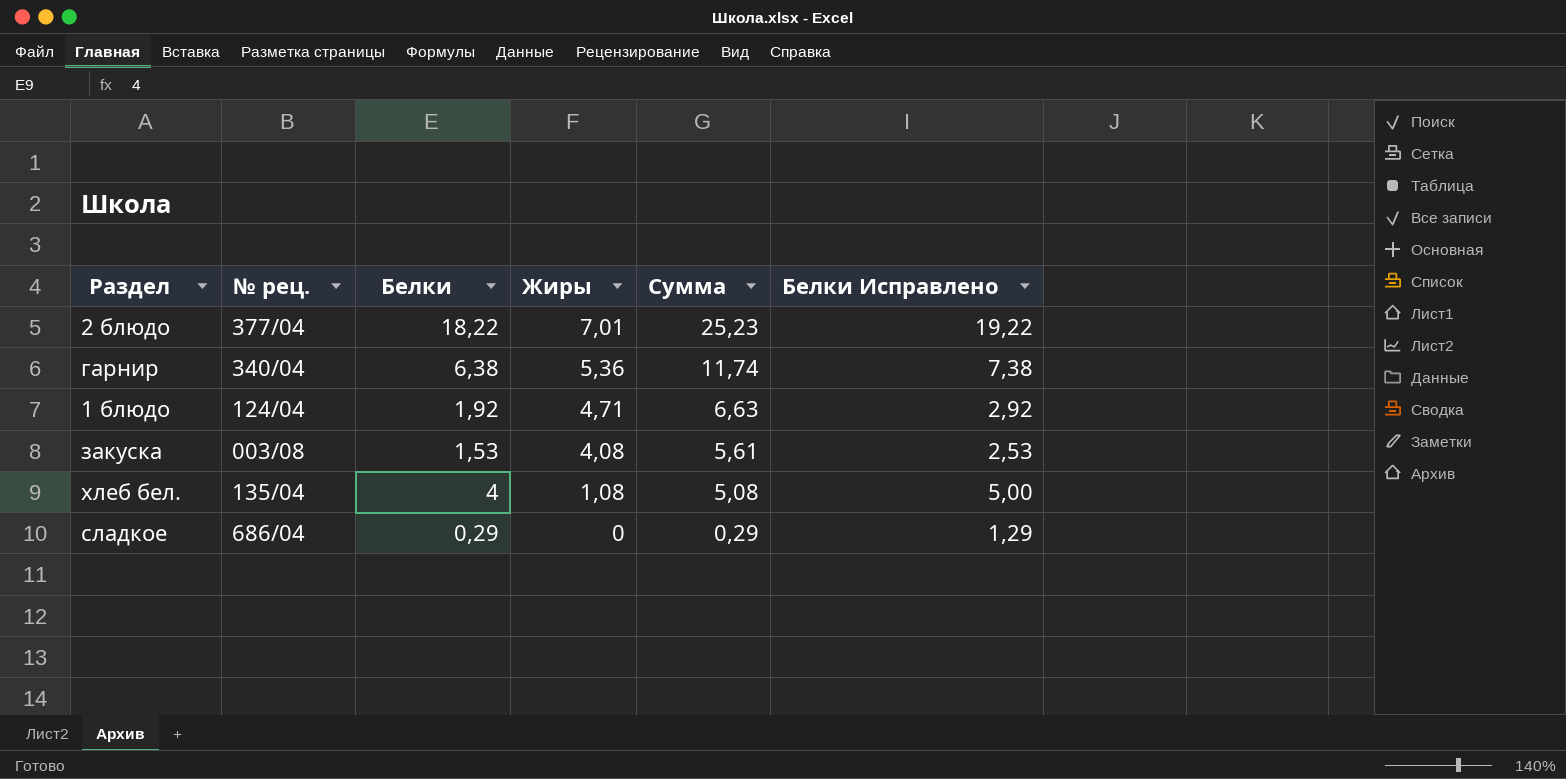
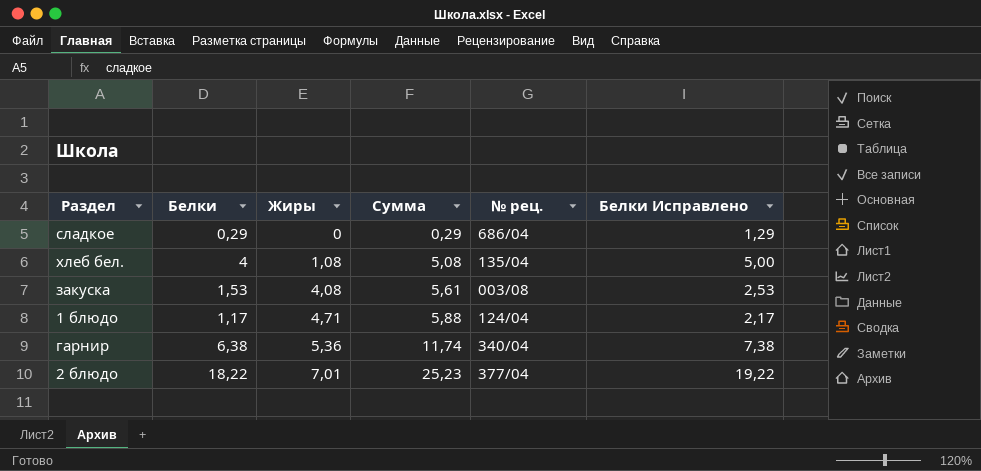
row order: Жиры descending -> Жиры ascending
column № рец. | position: 2 -> 5
1 блюдо | Белки: 1,92 -> 1,17
1 блюдо | Сумма: 6,63 -> 5,88
1 блюдо | Белки Исправлено: 2,92 -> 2,17

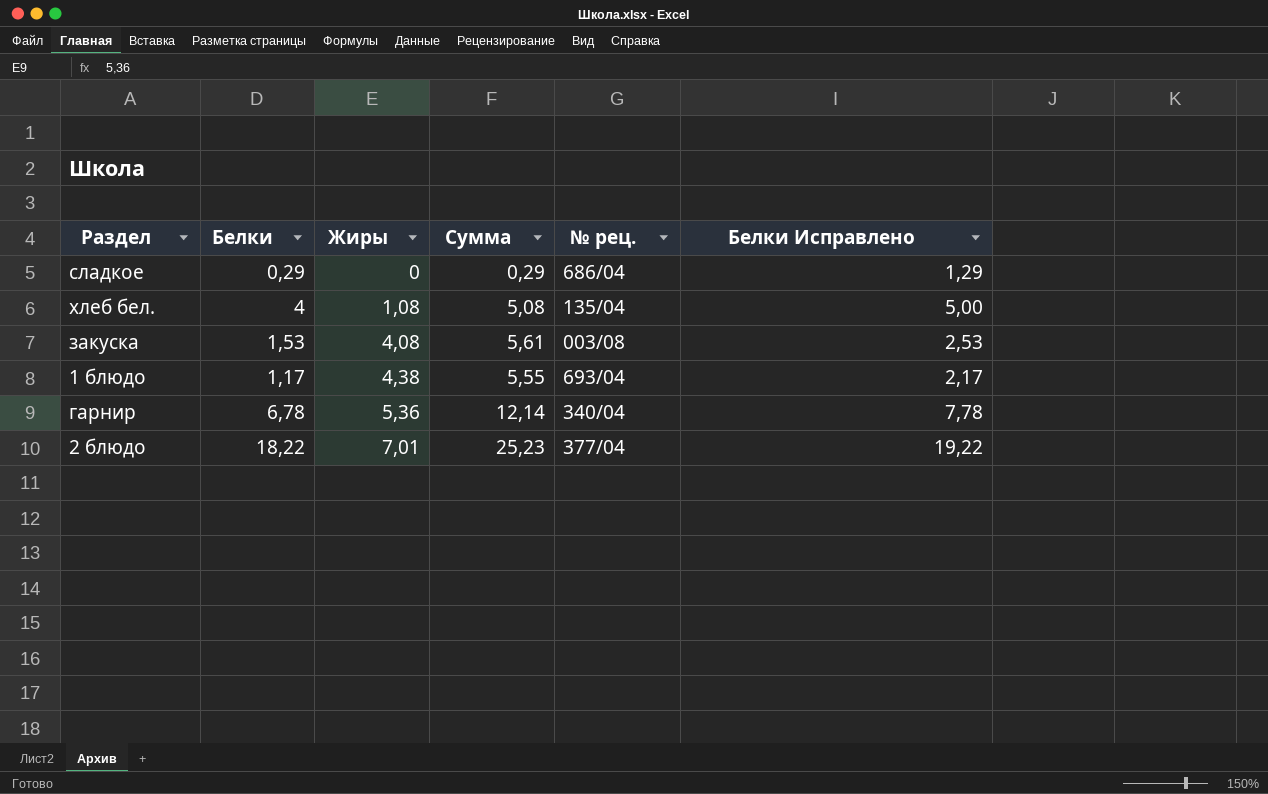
1 блюдо | Жиры: 4,71 -> 4,38
1 блюдо | Сумма: 5,88 -> 5,55
1 блюдо | № рец.: 124/04 -> 693/04
гарнир | Белки: 6,38 -> 6,78
гарнир | Сумма: 11,74 -> 12,14
гарнир | Белки Исправлено: 7,38 -> 7,78

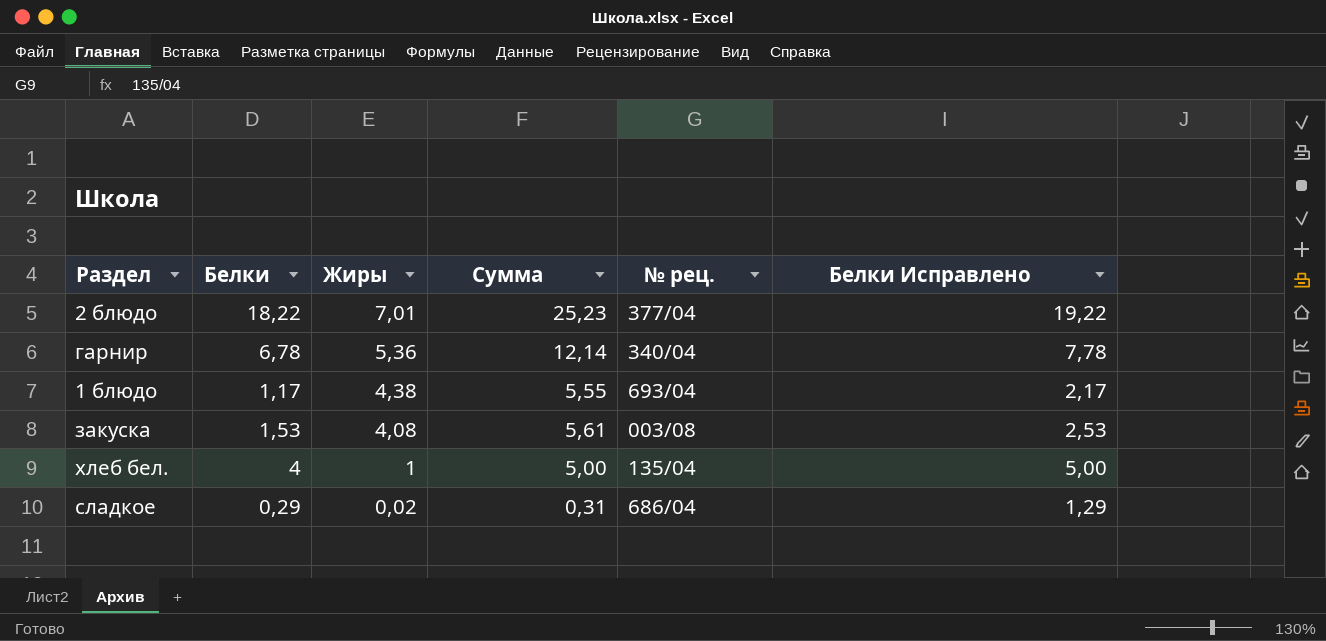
row order: Жиры ascending -> Жиры descending
хлеб бел. | Жиры: 1,08 -> 1
хлеб бел. | Сумма: 5,08 -> 5,00
сладкое | Жиры: 0 -> 0,02
сладкое | Сумма: 0,29 -> 0,31

